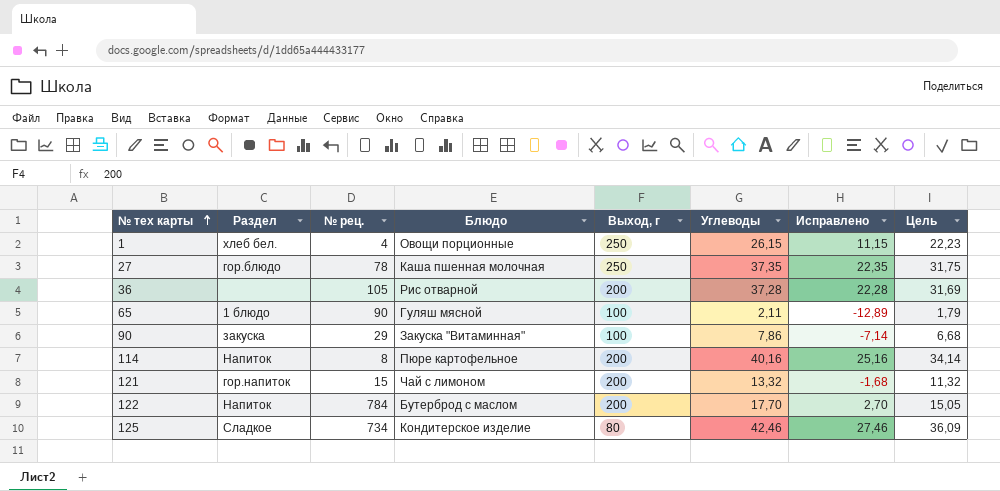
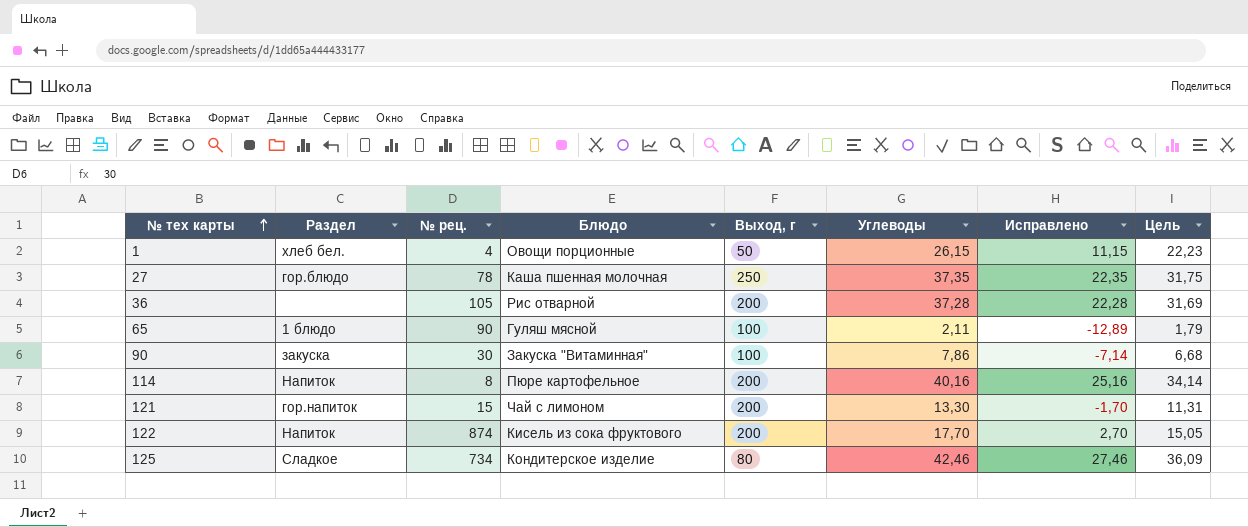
1 | Выход, г: 250 -> 50
90 | № рец.: 29 -> 30
121 | Углеводы: 13,32 -> 13,30
121 | Исправлено: -1,68 -> -1,70
121 | Цель: 11,32 -> 11,31
122 | № рец.: 784 -> 874
122 | Блюдо: Бутерброд с маслом -> Кисель из сока фруктового

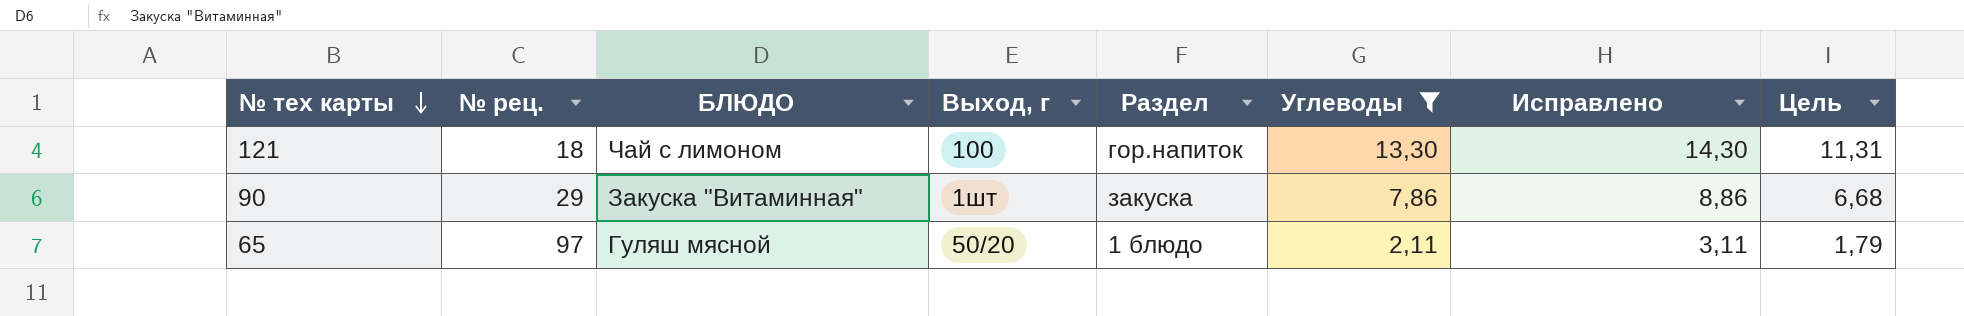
filter: none -> Углеводы <= 13,30
row order: № тех карты ascending -> № тех карты descending
column name: Блюдо -> БЛЮДО
column Раздел | position: 2 -> 5
column Исправлено | formula: [Углеводы] - 15 -> [Углеводы] + 1
121 | № рец.: 15 -> 18
121 | Выход, г: 200 -> 100
90 | № рец.: 30 -> 29
90 | Выход, г: 100 -> 1шт
65 | № рец.: 90 -> 97
65 | Выход, г: 100 -> 50/20

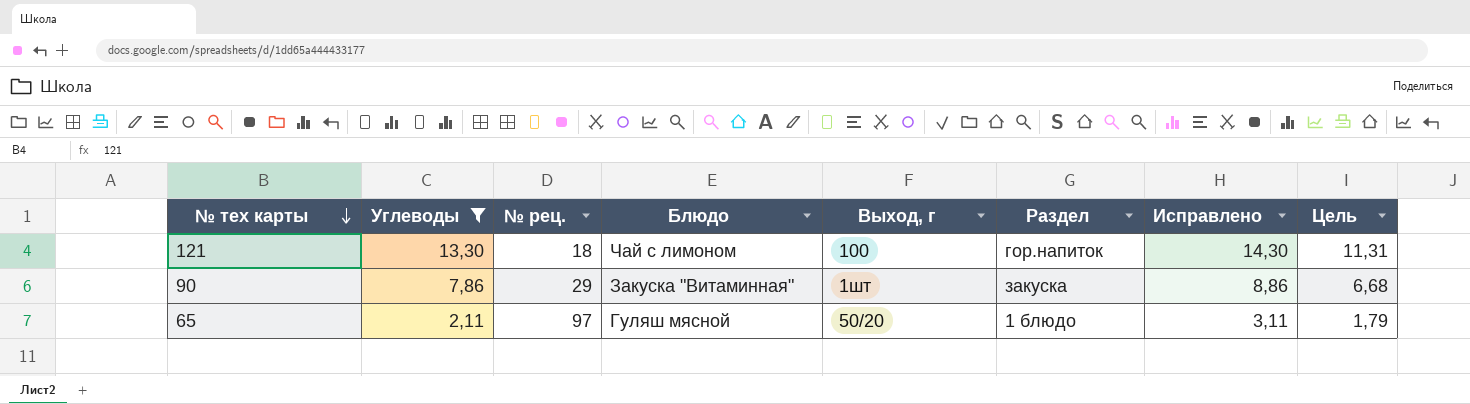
column Углеводы | position: 6 -> 2
column name: БЛЮДО -> Блюдо

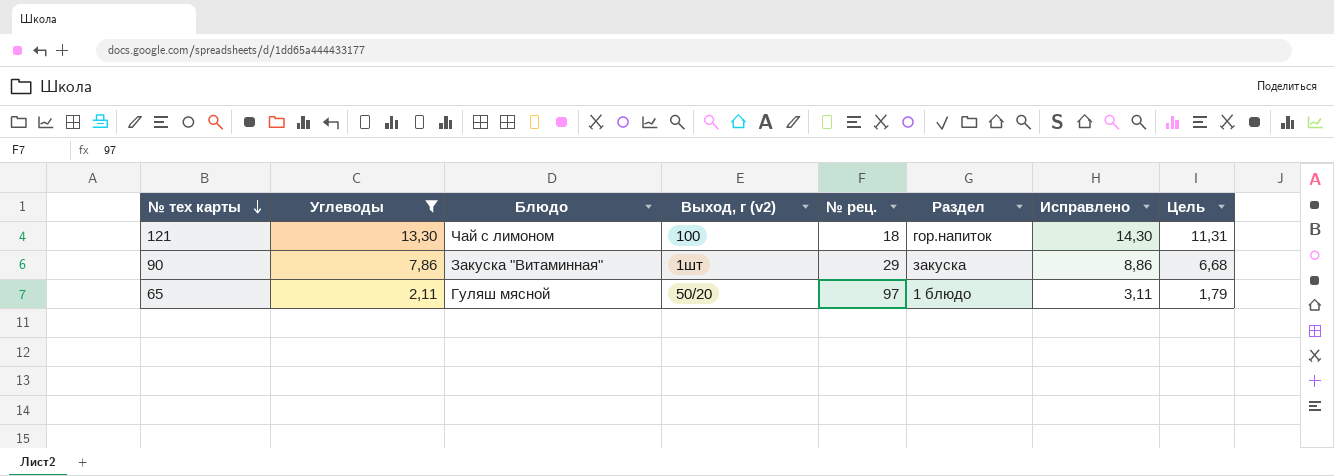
column name: Выход, г -> Выход, г (v2)
column № рец. | position: 3 -> 5

